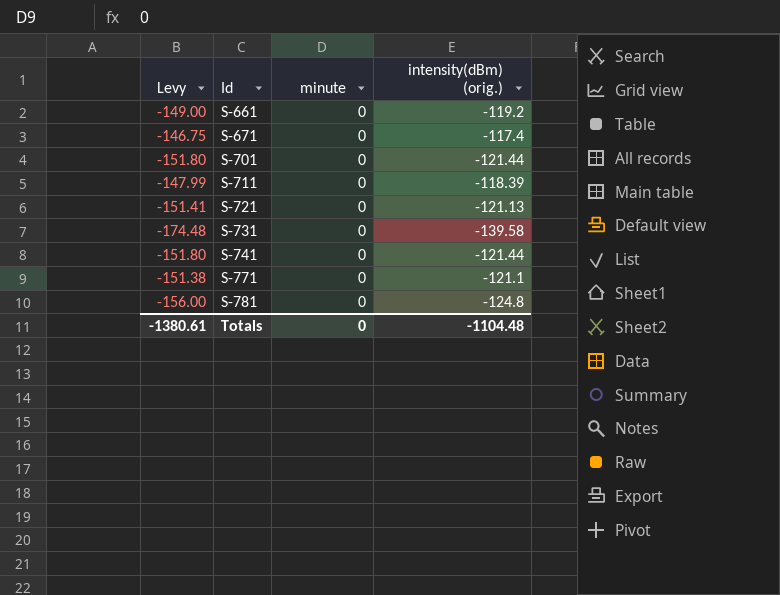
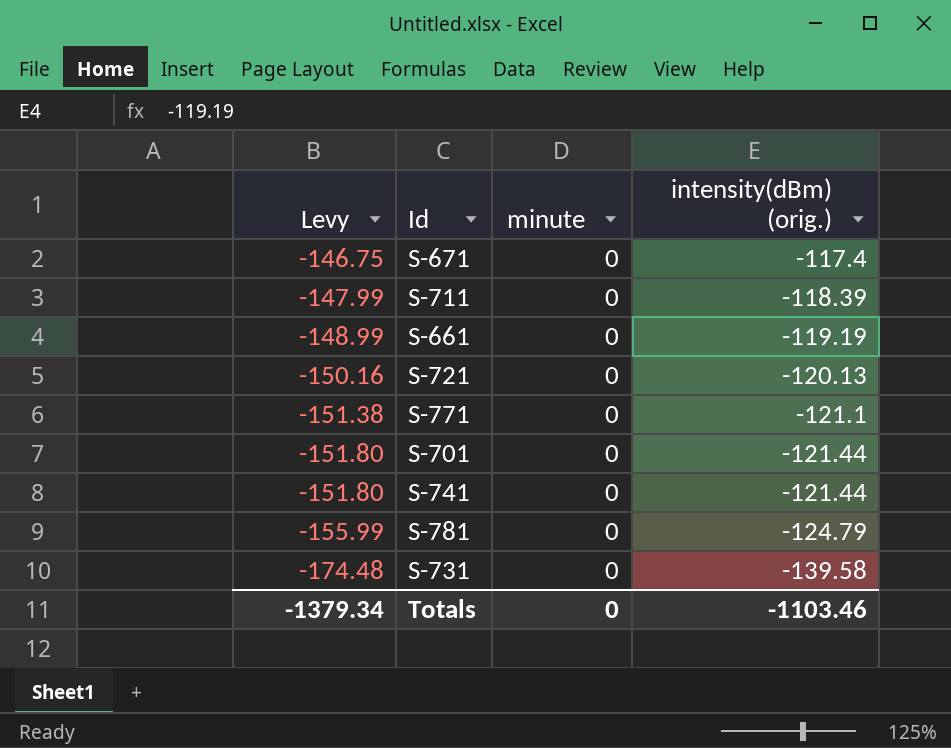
row order: Id ascending -> Levy descending
S-661 | Levy: -149.00 -> -148.99
S-661 | intensity(dBm) (orig.): -119.2 -> -119.19
S-721 | Levy: -151.41 -> -150.16
S-721 | intensity(dBm) (orig.): -121.13 -> -120.13
S-781 | Levy: -156.00 -> -155.99
S-781 | intensity(dBm) (orig.): -124.8 -> -124.79
Totals | Levy: -1380.61 -> -1379.34
Totals | intensity(dBm) (orig.): -1104.48 -> -1103.46

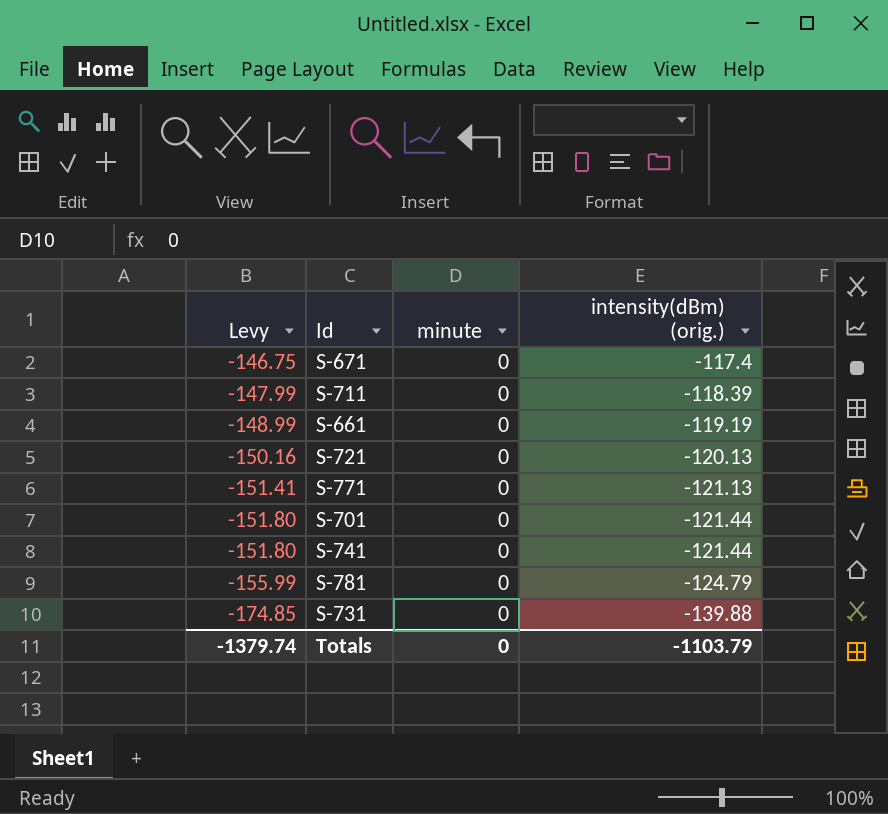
S-771 | Levy: -151.38 -> -151.41
S-771 | intensity(dBm) (orig.): -121.1 -> -121.13
S-731 | Levy: -174.48 -> -174.85
S-731 | intensity(dBm) (orig.): -139.58 -> -139.88
Totals | Levy: -1379.34 -> -1379.74
Totals | intensity(dBm) (orig.): -1103.46 -> -1103.79

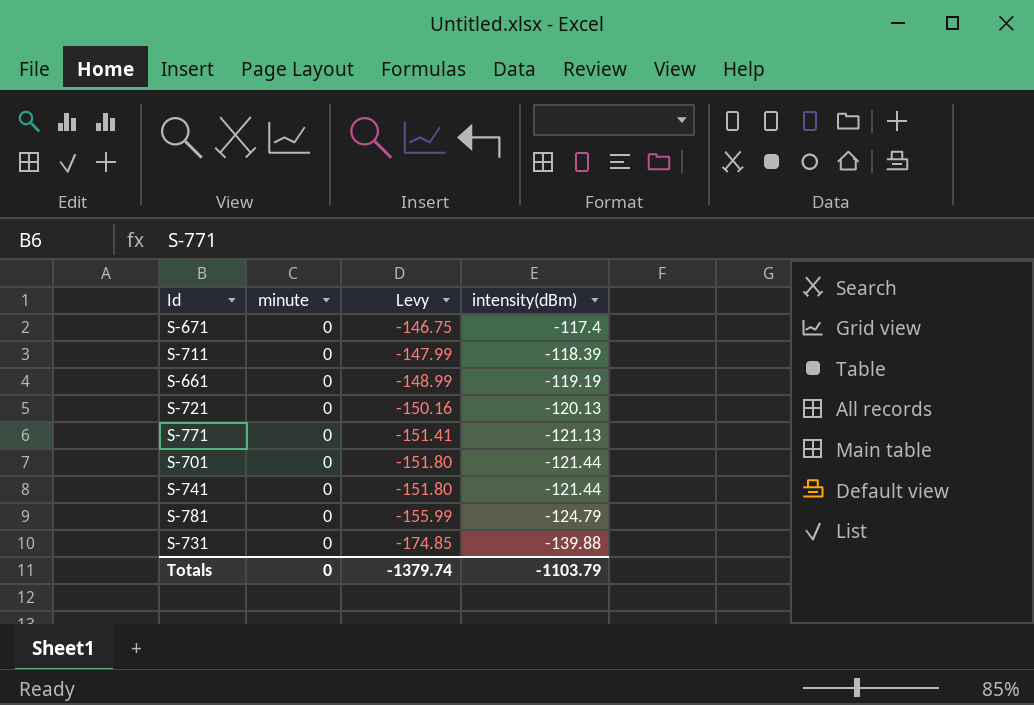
column Levy | position: 1 -> 3
column name: intensity(dBm) (orig.) -> intensity(dBm)

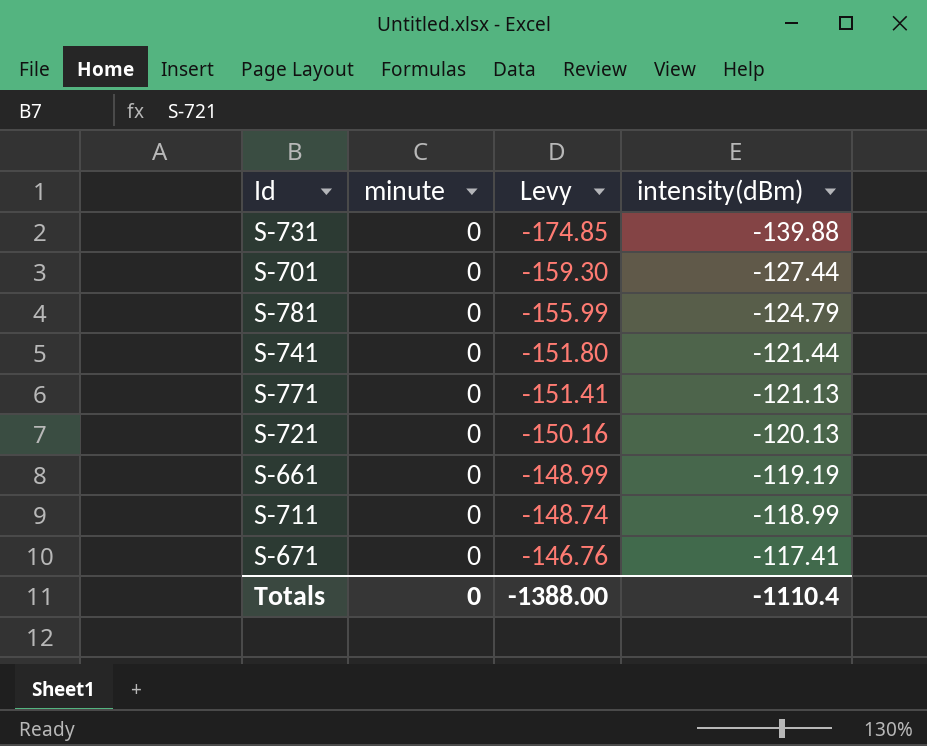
row order: Levy descending -> Levy ascending
S-701 | Levy: -151.80 -> -159.30
S-701 | intensity(dBm): -121.44 -> -127.44
S-711 | Levy: -147.99 -> -148.74
S-711 | intensity(dBm): -118.39 -> -118.99
S-671 | Levy: -146.75 -> -146.76
S-671 | intensity(dBm): -117.4 -> -117.41
Totals | Levy: -1379.74 -> -1388.00
Totals | intensity(dBm): -1103.79 -> -1110.4

